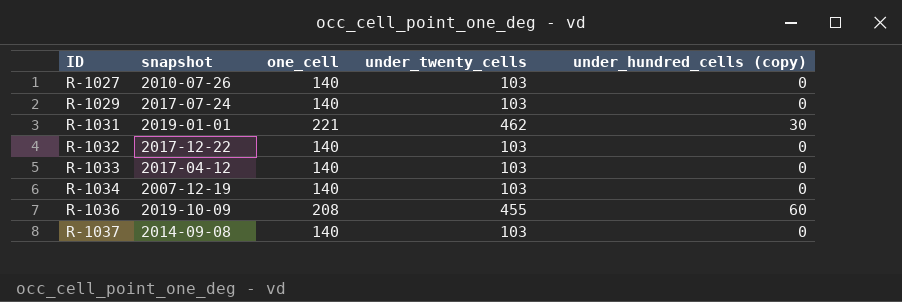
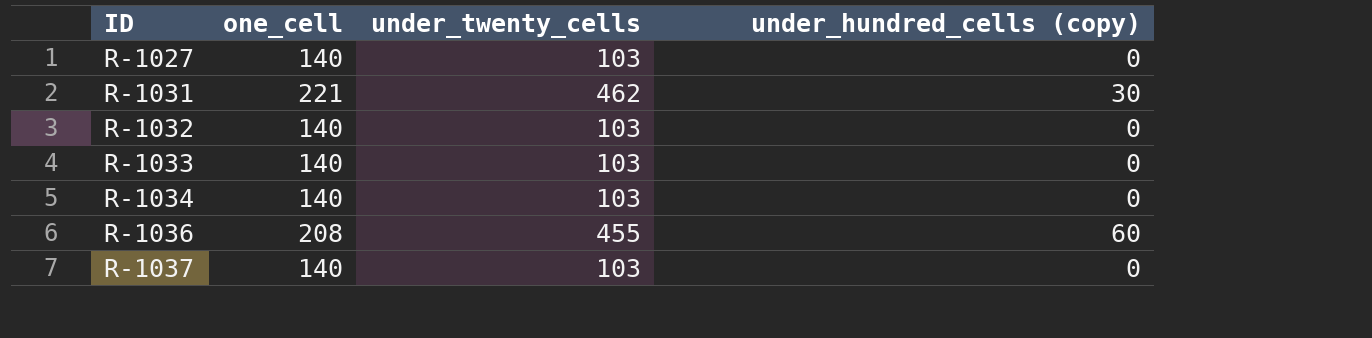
column snapshot | position: 2 -> none
row R-1029: 2017-07-24 | 140 | 103 | 0 -> none

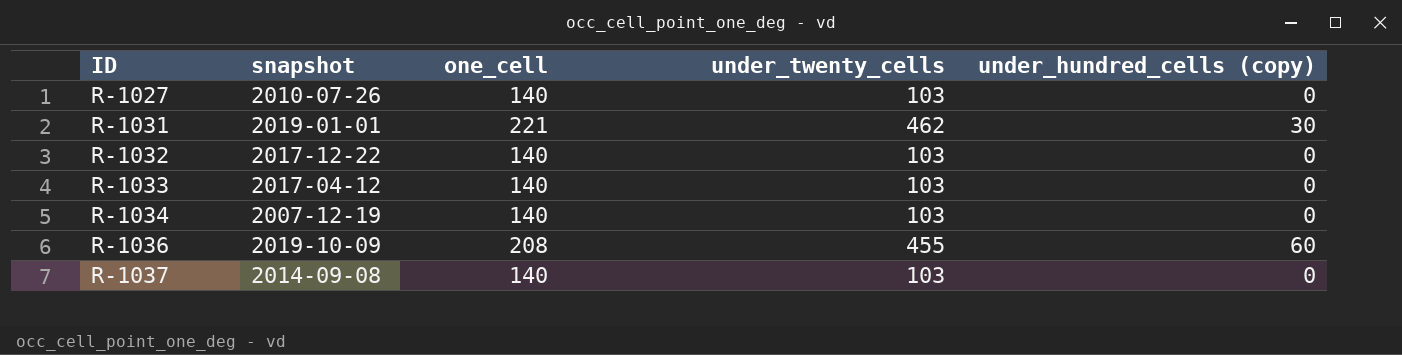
column snapshot | position: none -> 2

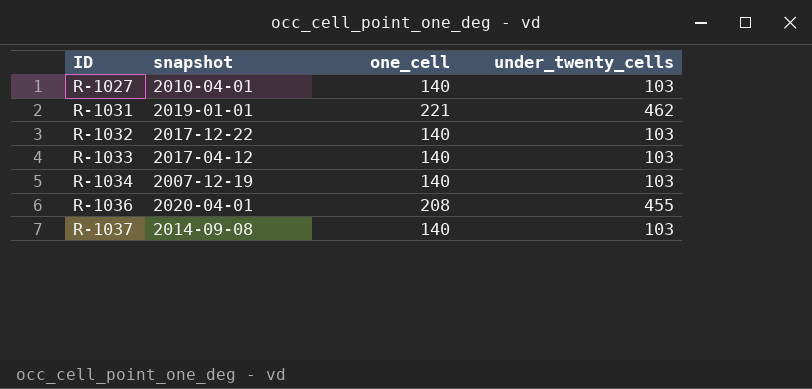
column under_hundred_cells (copy) | position: 5 -> none
R-1027 | snapshot: 2010-07-26 -> 2010-04-01
R-1036 | snapshot: 2019-10-09 -> 2020-04-01

